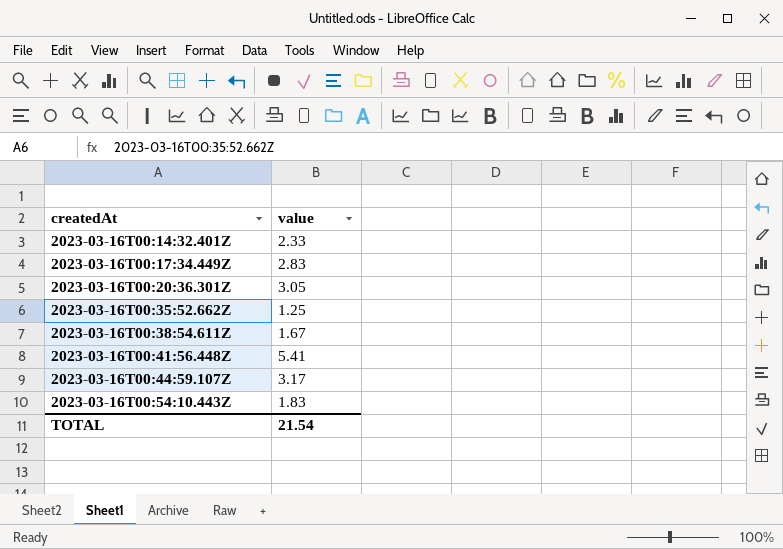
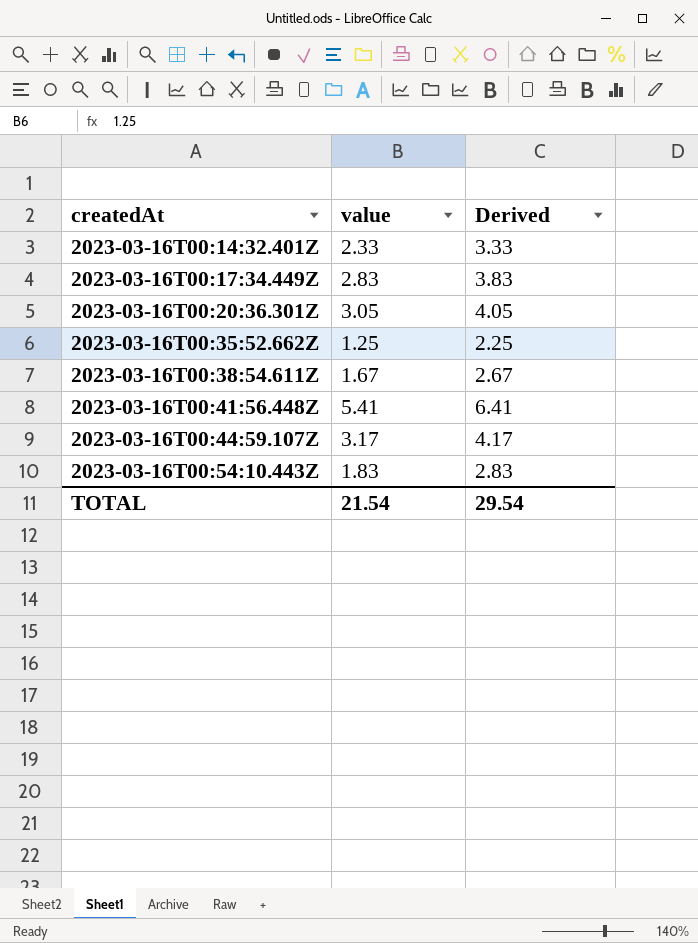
column Derived | formula: none -> [value] + 1

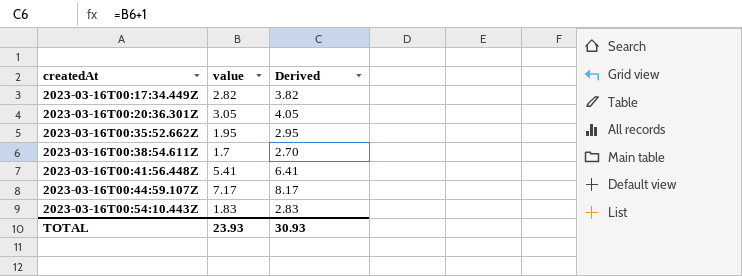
row 2023-03-16T00:14:32.401Z: 2.33 | 3.33 -> none
2023-03-16T00:17:34.449Z | value: 2.83 -> 2.82
2023-03-16T00:17:34.449Z | Derived: 3.83 -> 3.82
2023-03-16T00:35:52.662Z | value: 1.25 -> 1.95
2023-03-16T00:35:52.662Z | Derived: 2.25 -> 2.95
2023-03-16T00:38:54.611Z | value: 1.67 -> 1.7
2023-03-16T00:38:54.611Z | Derived: 2.67 -> 2.70
2023-03-16T00:44:59.107Z | value: 3.17 -> 7.17
2023-03-16T00:44:59.107Z | Derived: 4.17 -> 8.17
TOTAL | value: 21.54 -> 23.93
TOTAL | Derived: 29.54 -> 30.93

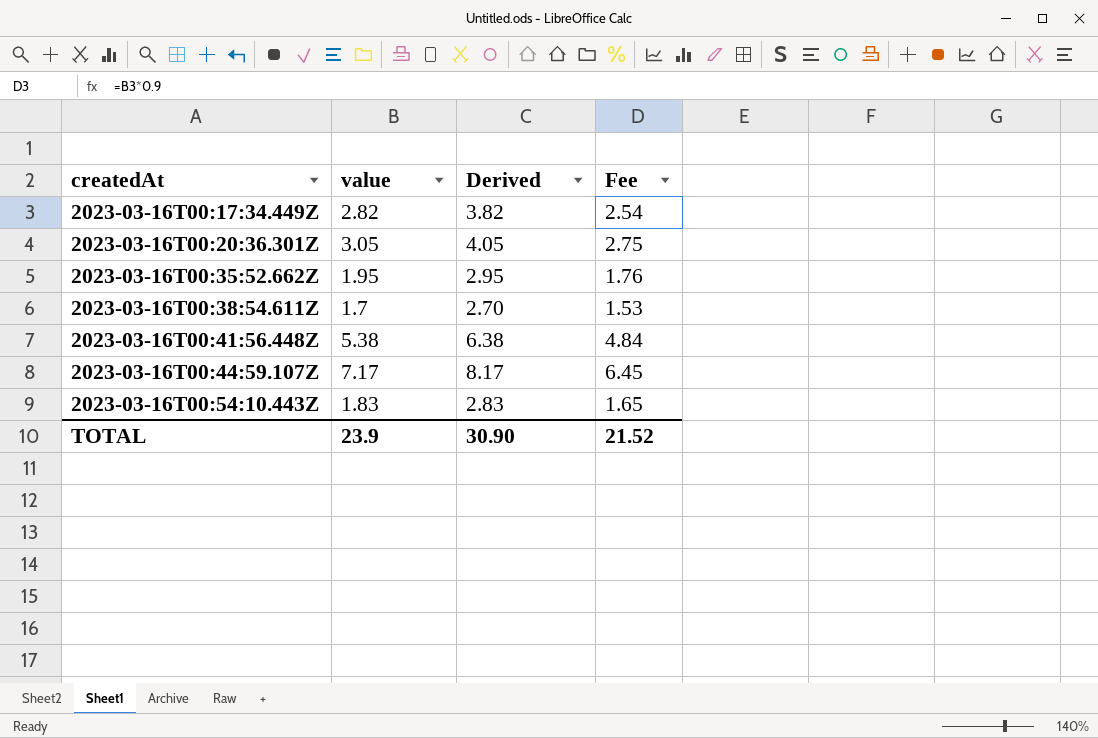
column Fee | formula: none -> [value] * 0.9
2023-03-16T00:41:56.448Z | value: 5.41 -> 5.38
2023-03-16T00:41:56.448Z | Derived: 6.41 -> 6.38
TOTAL | value: 23.93 -> 23.9
TOTAL | Derived: 30.93 -> 30.90

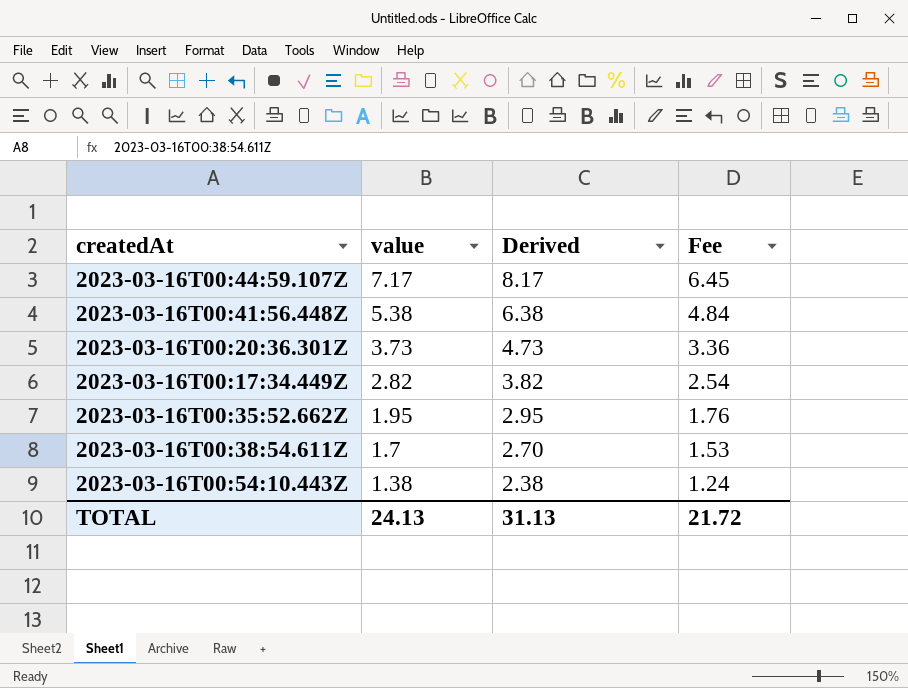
row order: createdAt ascending -> value descending
2023-03-16T00:20:36.301Z | value: 3.05 -> 3.73
2023-03-16T00:20:36.301Z | Derived: 4.05 -> 4.73
2023-03-16T00:20:36.301Z | Fee: 2.75 -> 3.36
2023-03-16T00:54:10.443Z | value: 1.83 -> 1.38
2023-03-16T00:54:10.443Z | Derived: 2.83 -> 2.38
2023-03-16T00:54:10.443Z | Fee: 1.65 -> 1.24
TOTAL | value: 23.9 -> 24.13
TOTAL | Derived: 30.90 -> 31.13
TOTAL | Fee: 21.52 -> 21.72

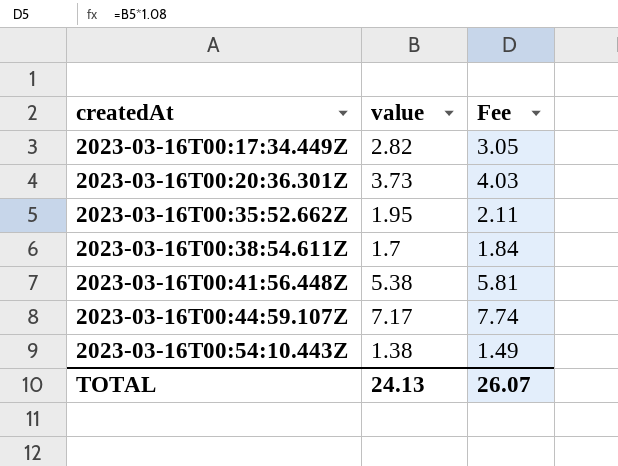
row order: value descending -> createdAt ascending
column Derived | formula: [value] + 1 -> none
column Fee | formula: [value] * 0.9 -> [value] * 1.08
TOTAL | Fee: 21.72 -> 26.07

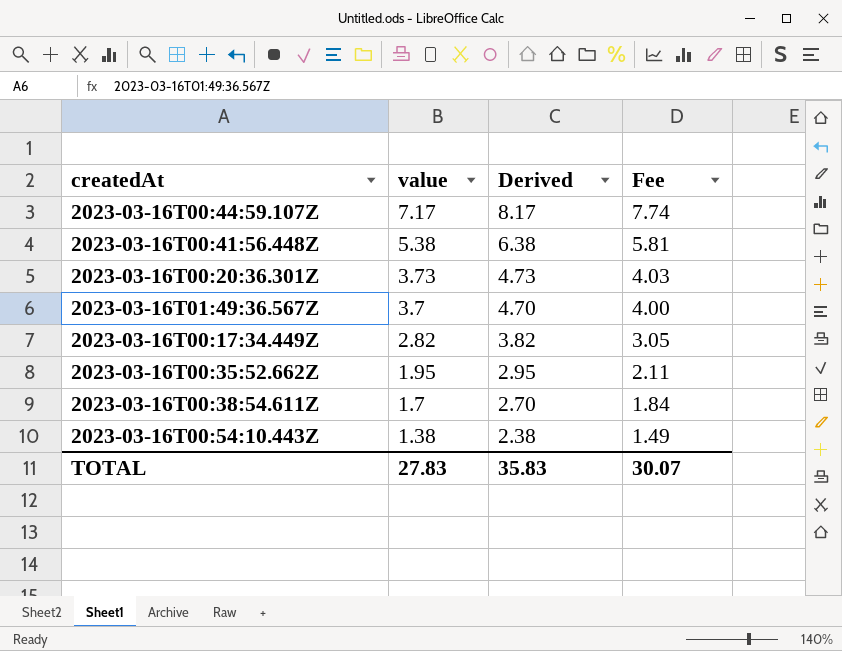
row order: createdAt ascending -> value descending
column Derived | formula: none -> [value] + 1
row 2023-03-16T01:49:36.567Z: none -> 3.7 | 4.70 | 4.00
TOTAL | value: 24.13 -> 27.83
TOTAL | Fee: 26.07 -> 30.07

